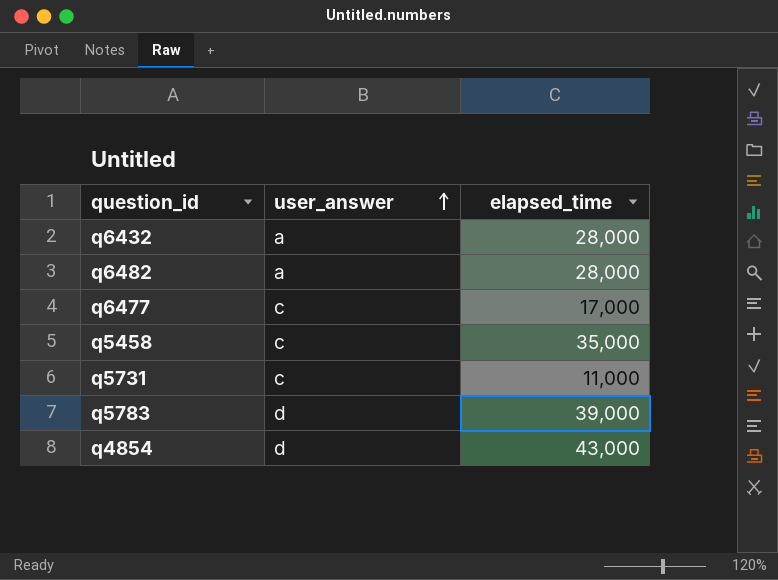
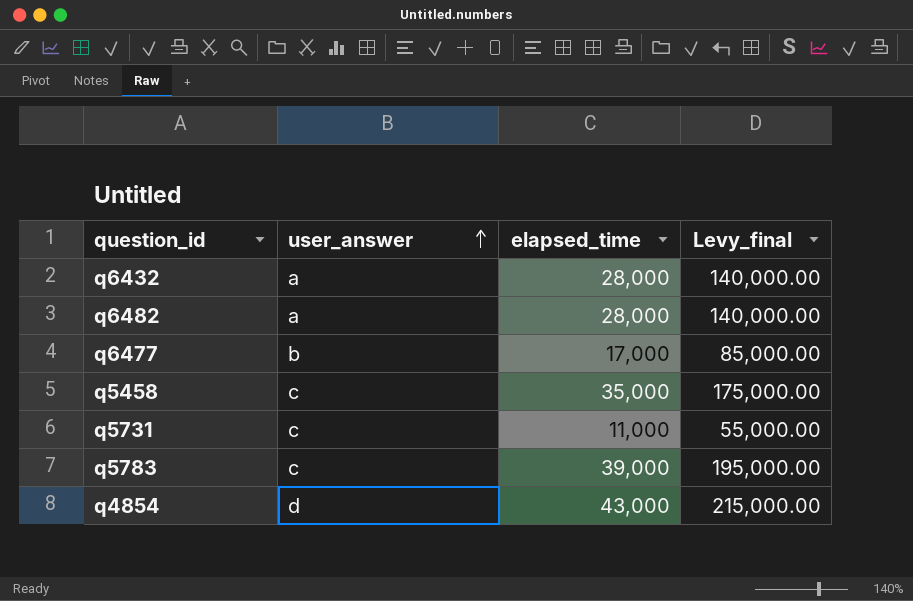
column Levy_final | formula: none -> [elapsed_time] * 5
q6477 | user_answer: c -> b
q5783 | user_answer: d -> c

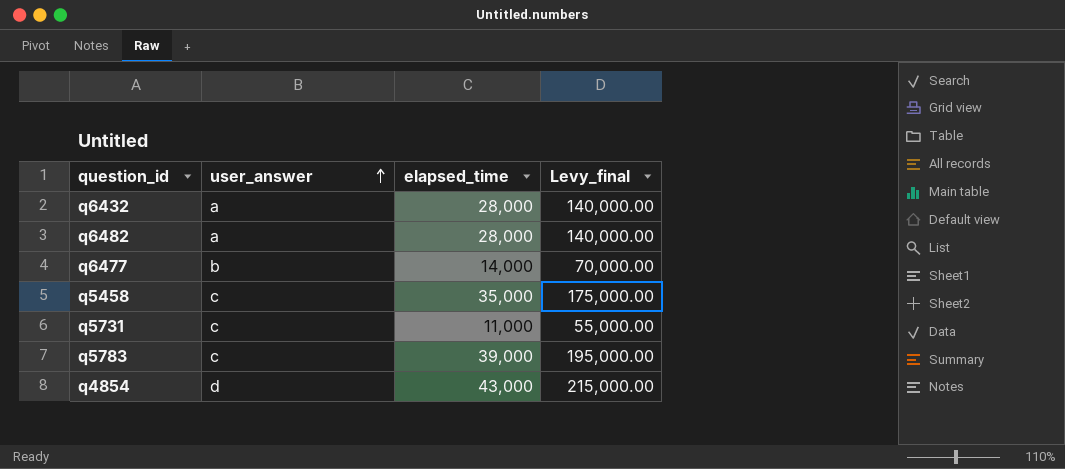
q6477 | elapsed_time: 17,000 -> 14,000
q6477 | Levy_final: 85,000.00 -> 70,000.00

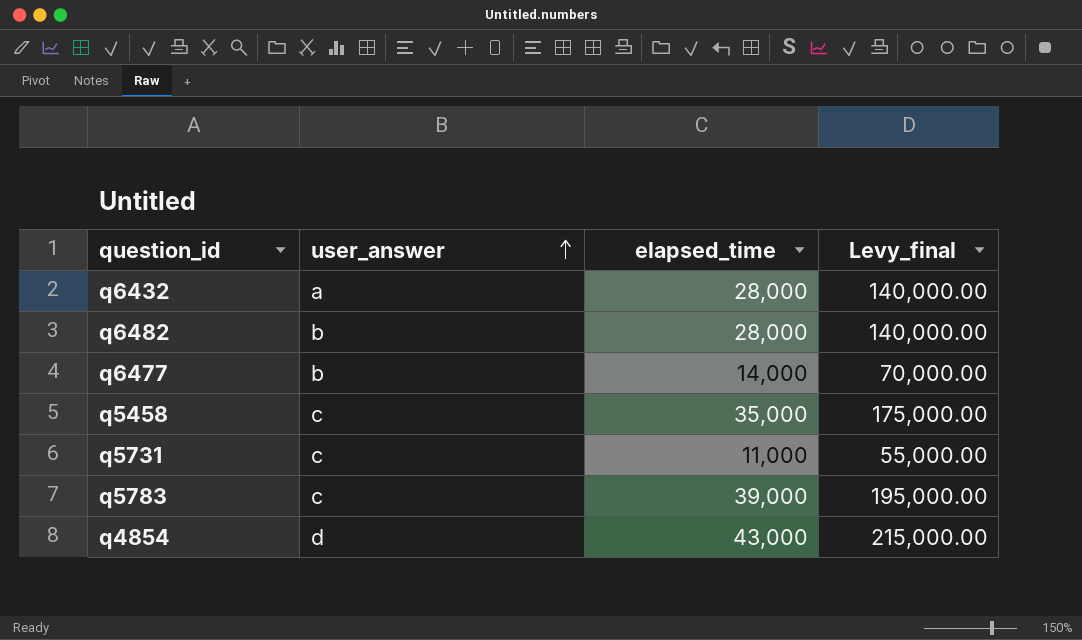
q6482 | user_answer: a -> b

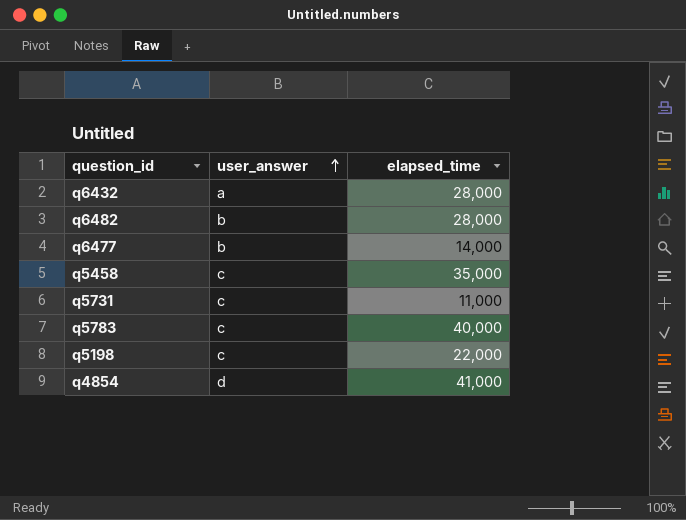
column Levy_final | formula: [elapsed_time] * 5 -> none
q5783 | elapsed_time: 39,000 -> 40,000
row q5198: none -> c | 22,000
q4854 | elapsed_time: 43,000 -> 41,000

